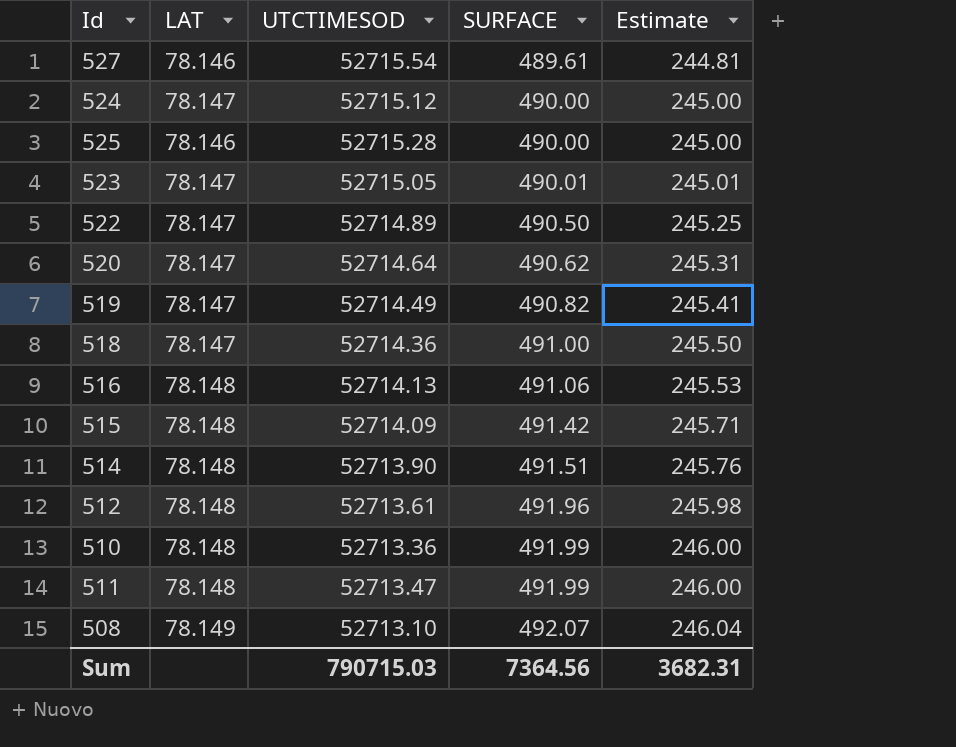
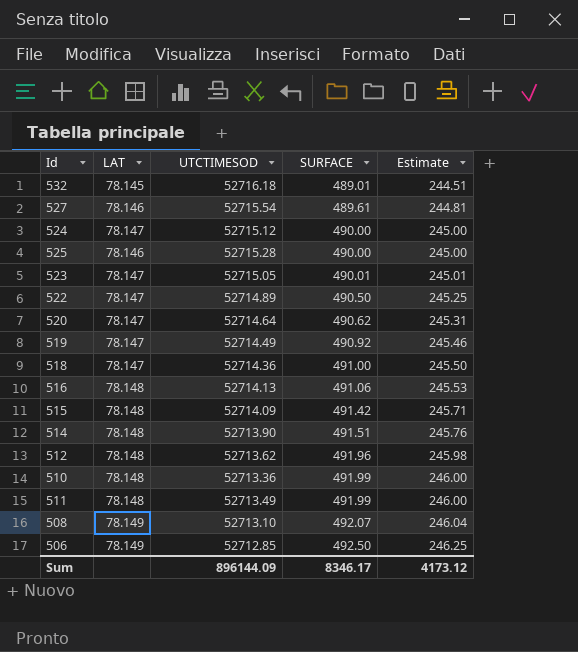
row 532: none -> 78.145 | 52716.18 | 489.01 | 244.51
519 | SURFACE: 490.82 -> 490.92
519 | Estimate: 245.41 -> 245.46
512 | UTCTIMESOD: 52713.61 -> 52713.62
511 | UTCTIMESOD: 52713.47 -> 52713.49
row 506: none -> 78.149 | 52712.85 | 492.50 | 246.25
Sum | UTCTIMESOD: 790715.03 -> 896144.09
Sum | SURFACE: 7364.56 -> 8346.17
Sum | Estimate: 3682.31 -> 4173.12

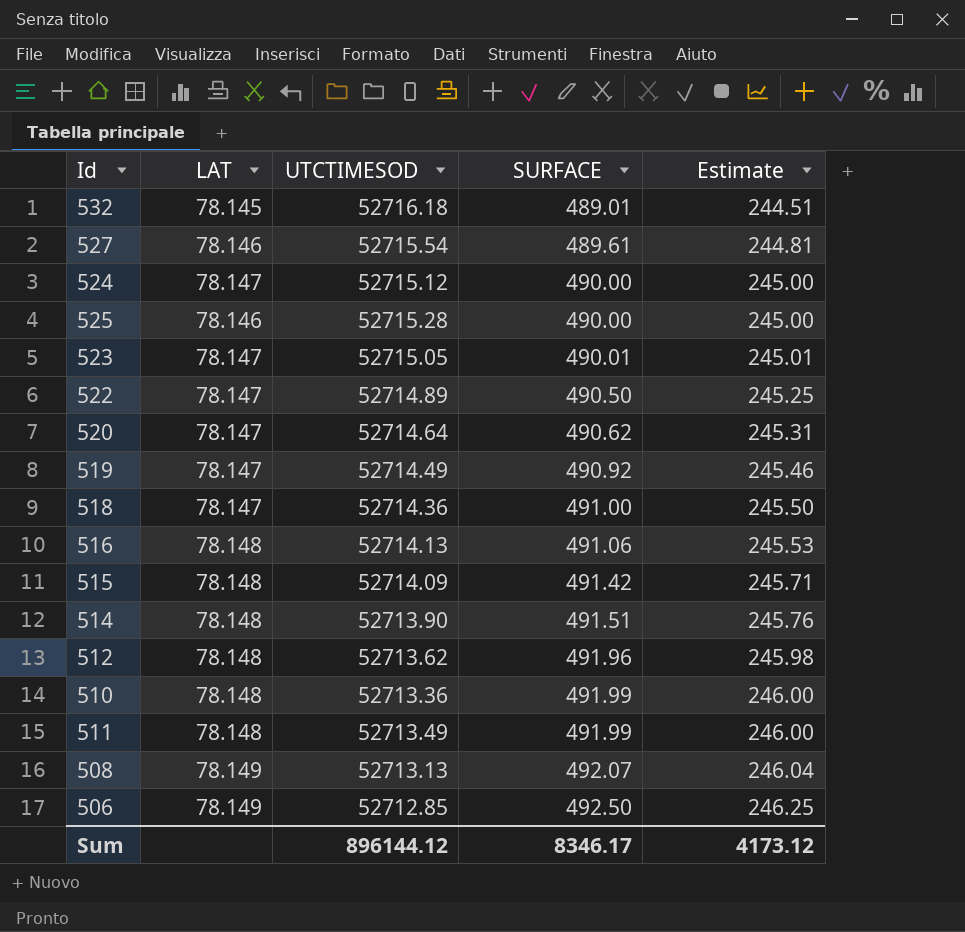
508 | UTCTIMESOD: 52713.10 -> 52713.13
Sum | UTCTIMESOD: 896144.09 -> 896144.12

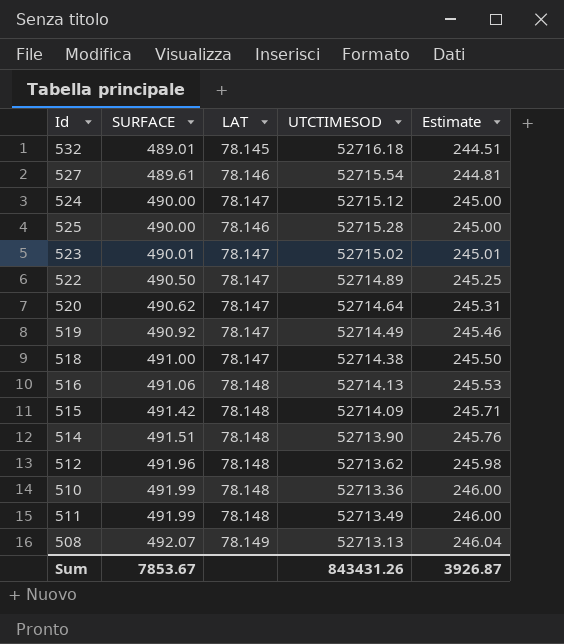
column SURFACE | position: 4 -> 2
row 506: 78.149 | 52712.85 | 492.50 | 246.25 -> none
523 | UTCTIMESOD: 52715.05 -> 52715.02
518 | UTCTIMESOD: 52714.36 -> 52714.38
Sum | SURFACE: 8346.17 -> 7853.67
Sum | UTCTIMESOD: 896144.12 -> 843431.26
Sum | Estimate: 4173.12 -> 3926.87

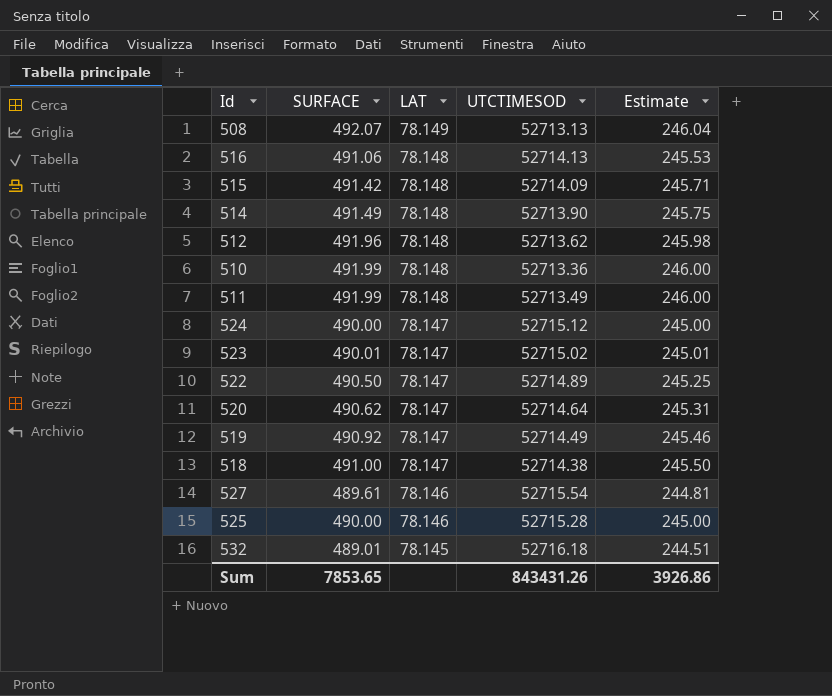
row order: SURFACE ascending -> LAT descending
514 | SURFACE: 491.51 -> 491.49
514 | Estimate: 245.76 -> 245.75
Sum | SURFACE: 7853.67 -> 7853.65
Sum | Estimate: 3926.87 -> 3926.86

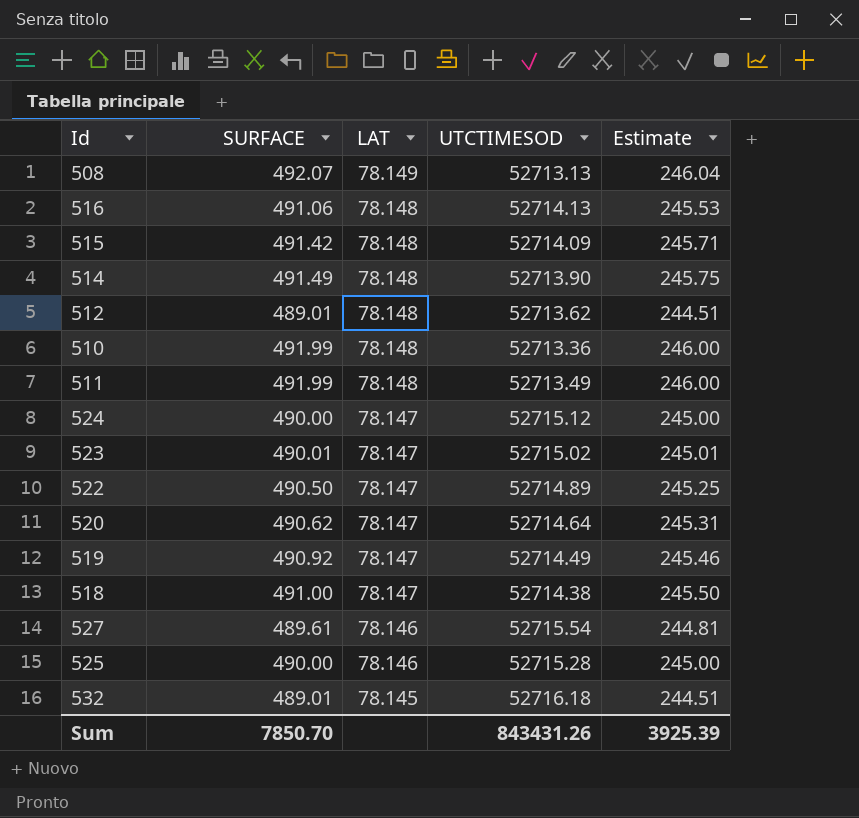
512 | SURFACE: 491.96 -> 489.01
512 | Estimate: 245.98 -> 244.51
Sum | SURFACE: 7853.65 -> 7850.70
Sum | Estimate: 3926.86 -> 3925.39

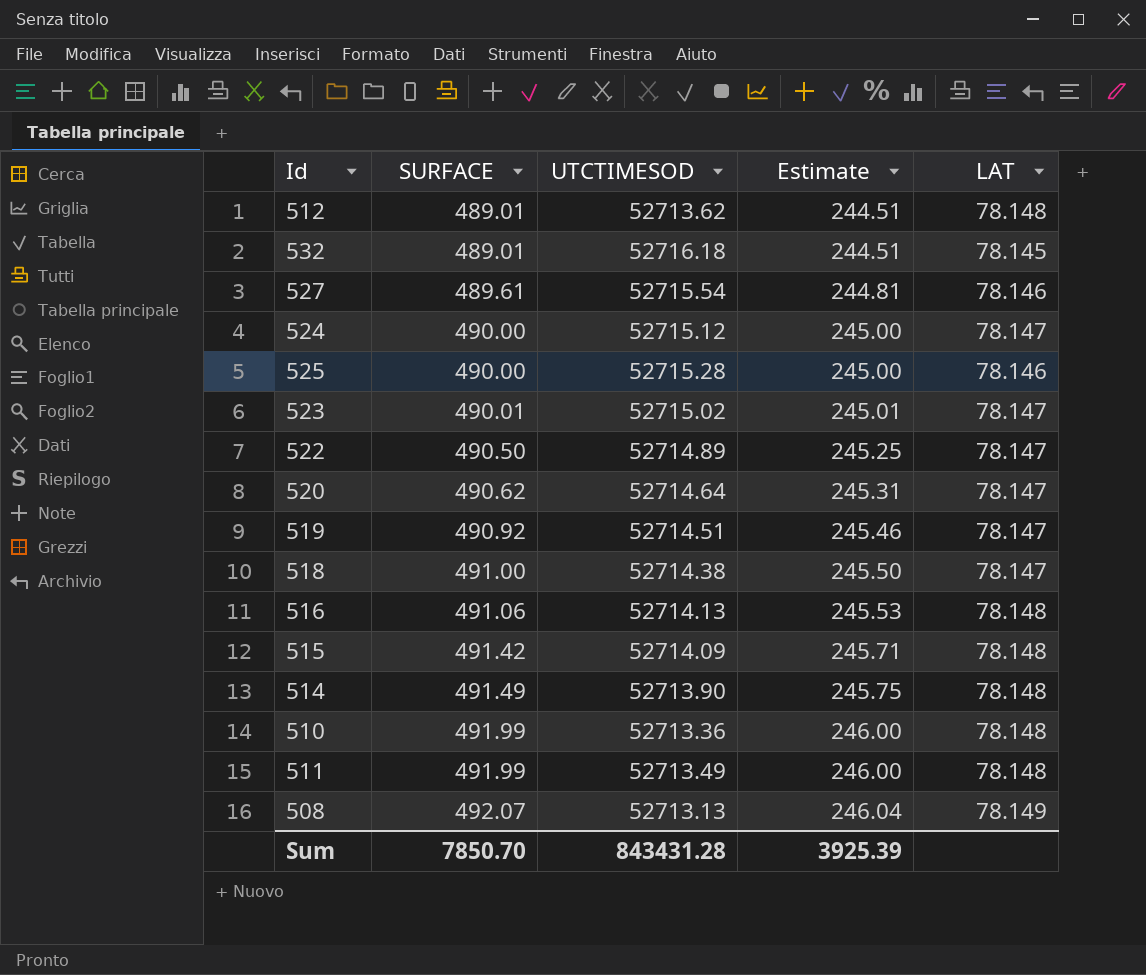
row order: LAT descending -> SURFACE ascending
column LAT | position: 3 -> 5
519 | UTCTIMESOD: 52714.49 -> 52714.51
Sum | UTCTIMESOD: 843431.26 -> 843431.28

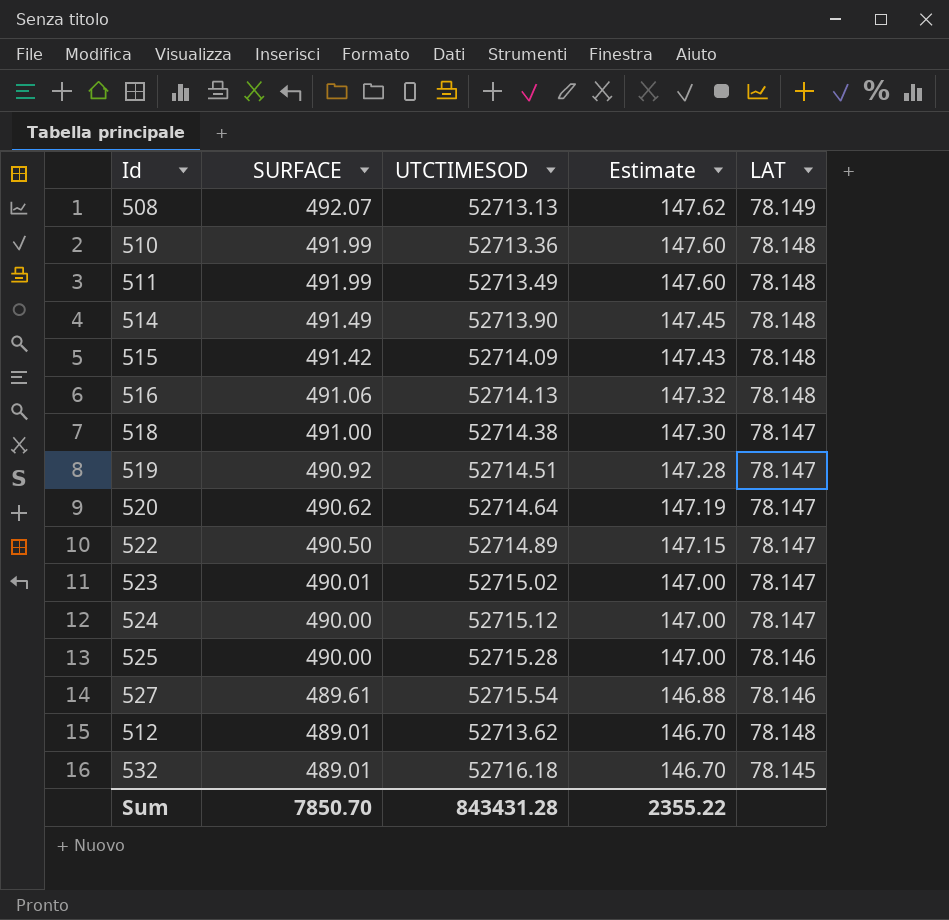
row order: SURFACE ascending -> SURFACE descending
column Estimate | formula: [SURFACE] * 0.5 -> [SURFACE] * 0.3
Sum | Estimate: 3925.39 -> 2355.22

